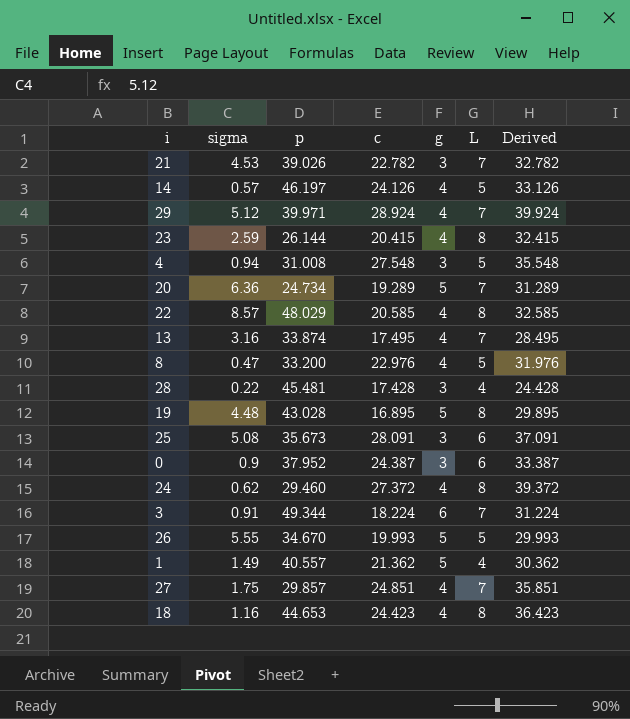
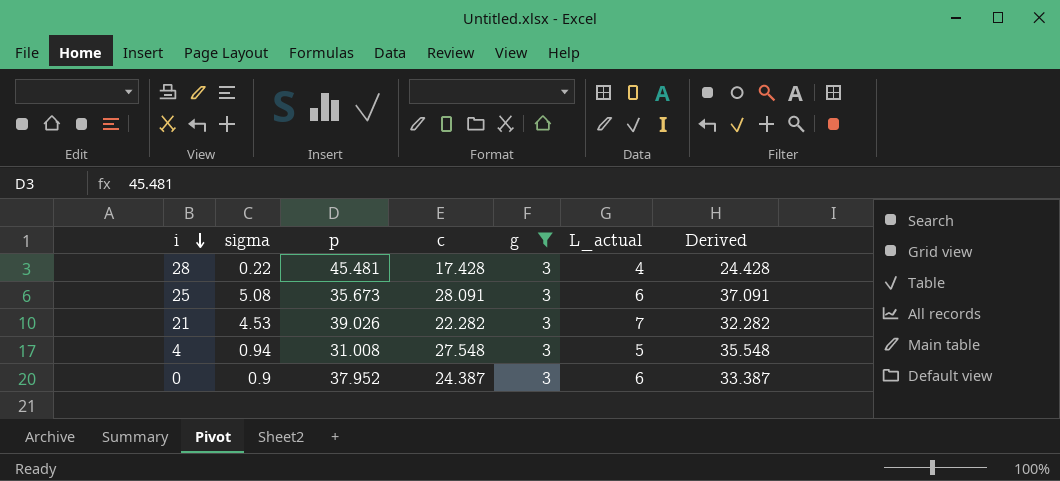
filter: none -> g = 3
row order: none -> i descending
column name: L -> L_actual
21 | c: 22.782 -> 22.282
21 | Derived: 32.782 -> 32.282

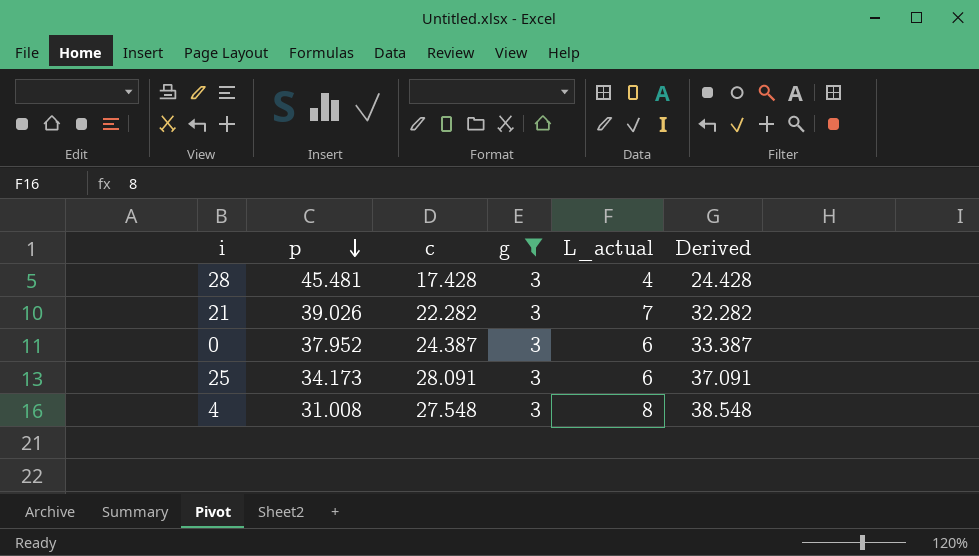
row order: i descending -> p descending
column sigma | position: 2 -> none
25 | p: 35.673 -> 34.173
4 | L_actual: 5 -> 8
4 | Derived: 35.548 -> 38.548

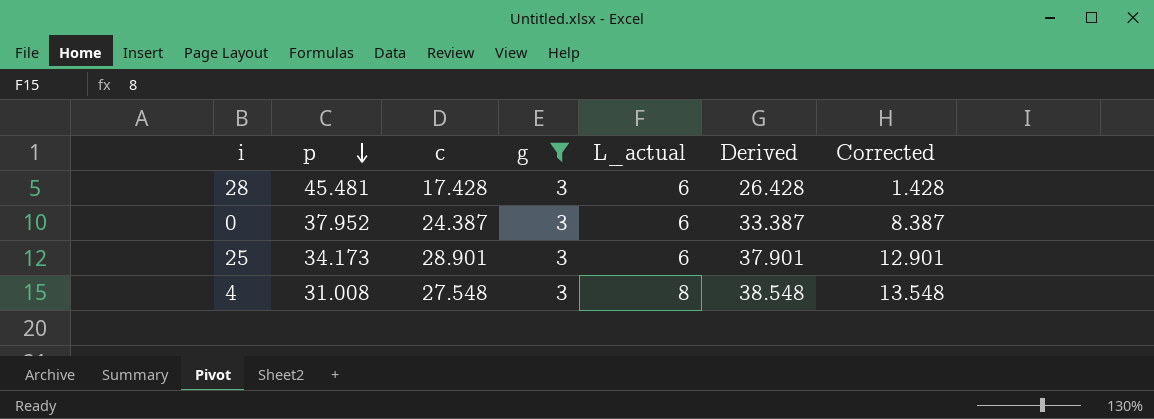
column Corrected | formula: none -> [Derived] - 25
row 21: 39.026 | 22.282 | 3 | 7 | 32.282 -> none
28 | L_actual: 4 -> 6
28 | Derived: 24.428 -> 26.428
25 | c: 28.091 -> 28.901
25 | Derived: 37.091 -> 37.901

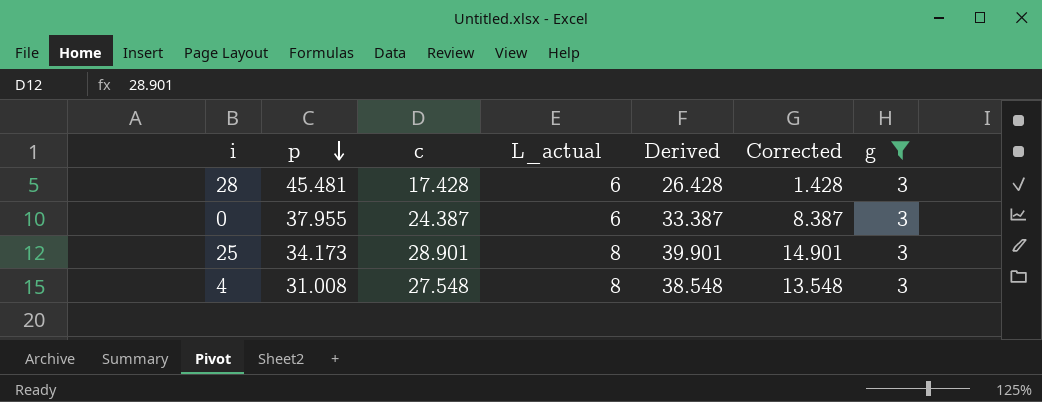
column g | position: 4 -> 7
0 | p: 37.952 -> 37.955
25 | L_actual: 6 -> 8
25 | Derived: 37.901 -> 39.901
25 | Corrected: 12.901 -> 14.901

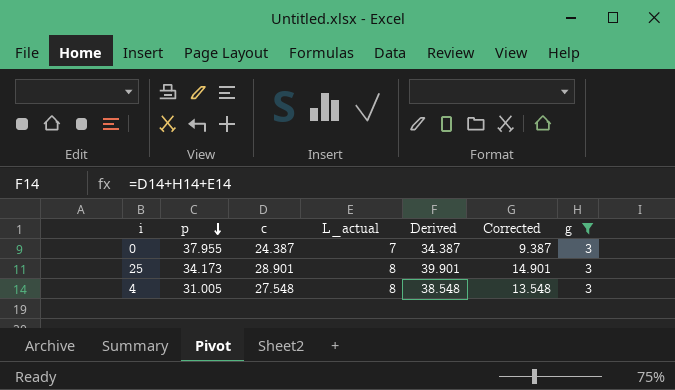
row 28: 45.481 | 17.428 | 6 | 26.428 | 1.428 | 3 -> none
0 | L_actual: 6 -> 7
0 | Derived: 33.387 -> 34.387
0 | Corrected: 8.387 -> 9.387
4 | p: 31.008 -> 31.005

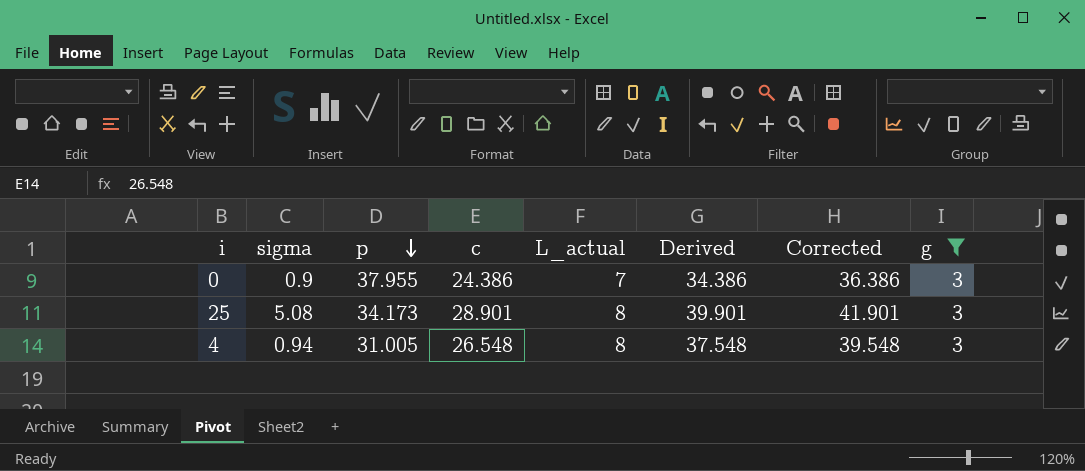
column sigma | position: none -> 2
column Corrected | formula: [Derived] - 25 -> [Derived] + 2
0 | c: 24.387 -> 24.386
0 | Derived: 34.387 -> 34.386
4 | c: 27.548 -> 26.548
4 | Derived: 38.548 -> 37.548

